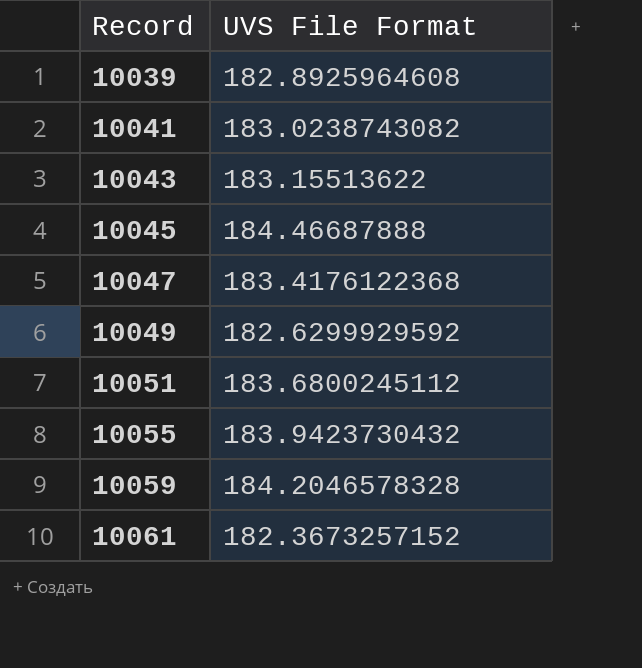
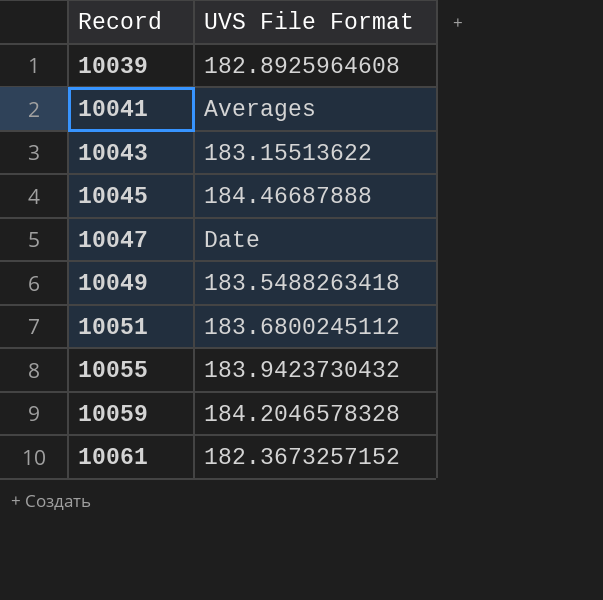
10041 | UVS File Format: 183.0238743082 -> Averages
10047 | UVS File Format: 183.4176122368 -> Date
10049 | UVS File Format: 182.6299929592 -> 183.5488263418

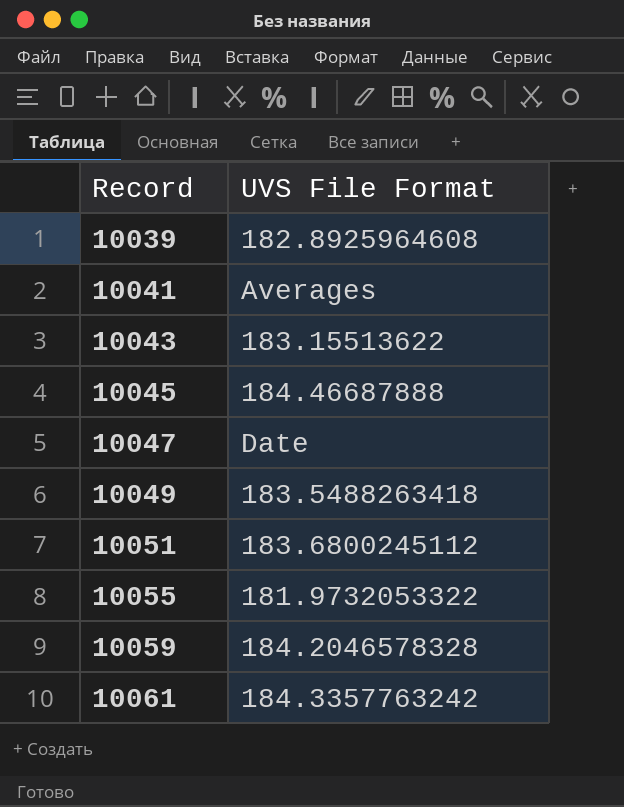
10055 | UVS File Format: 183.9423730432 -> 181.9732053322
10061 | UVS File Format: 182.3673257152 -> 184.3357763242

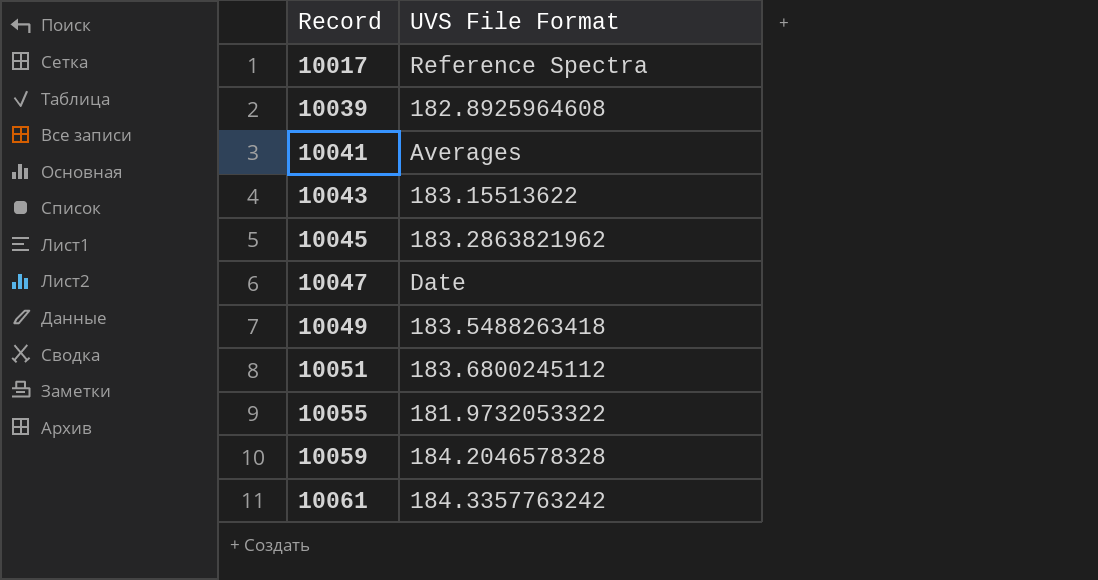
row 10017: none -> Reference Spectra
10045 | UVS File Format: 184.46687888 -> 183.2863821962

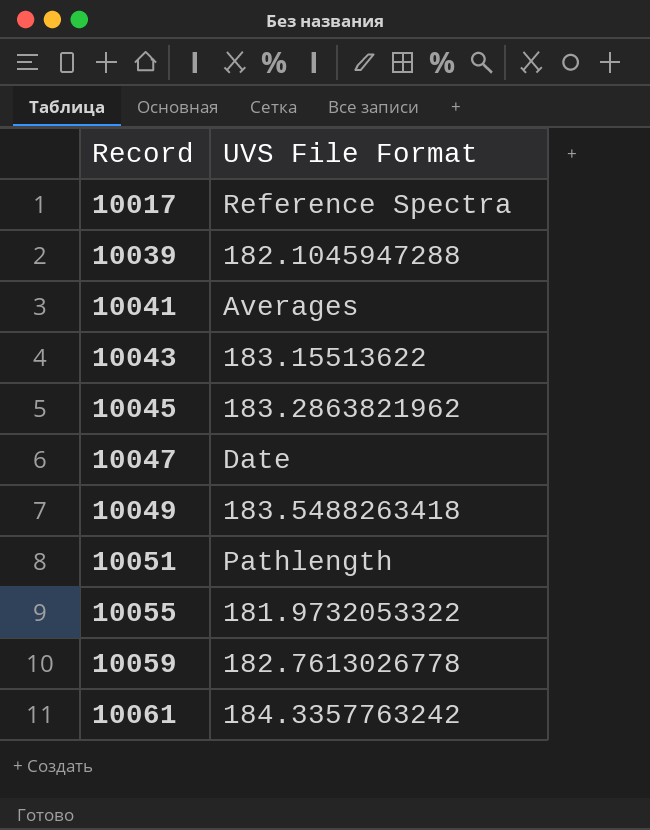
10039 | UVS File Format: 182.8925964608 -> 182.1045947288
10051 | UVS File Format: 183.6800245112 -> Pathlength
10059 | UVS File Format: 184.2046578328 -> 182.7613026778

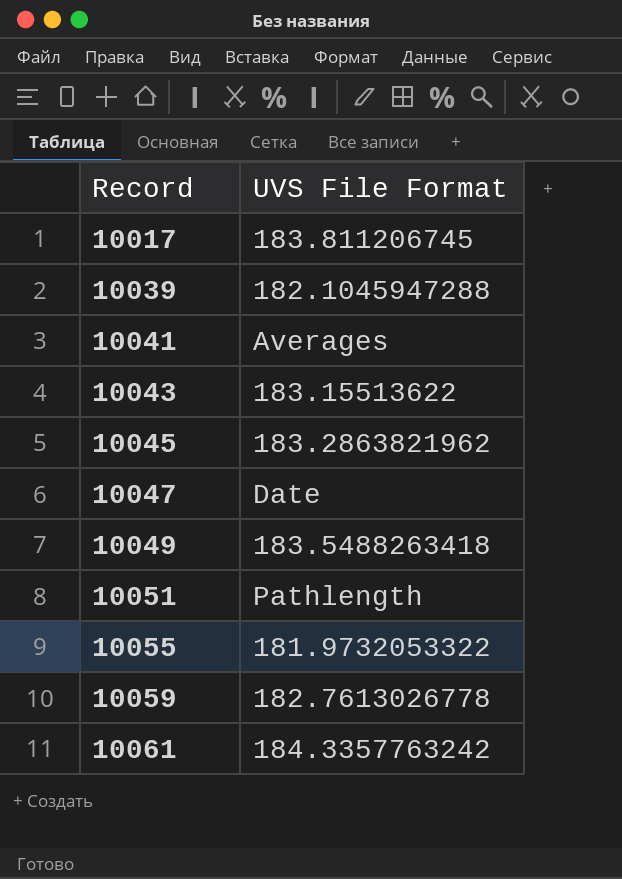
10017 | UVS File Format: Reference Spectra -> 183.811206745

